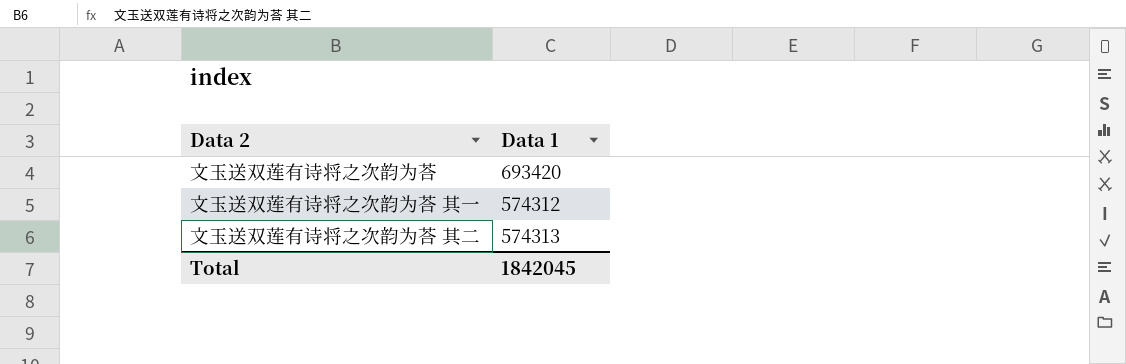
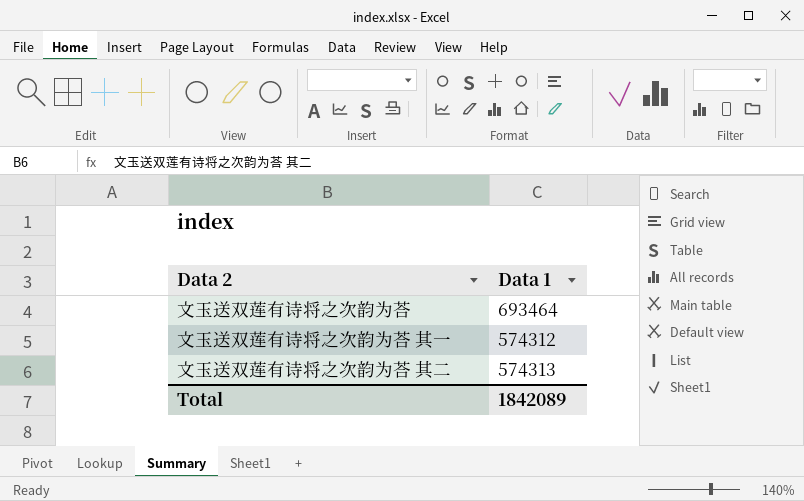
文玉送双莲有诗将之次韵为荅 | Data 1: 693420 -> 693464
Total | Data 1: 1842045 -> 1842089

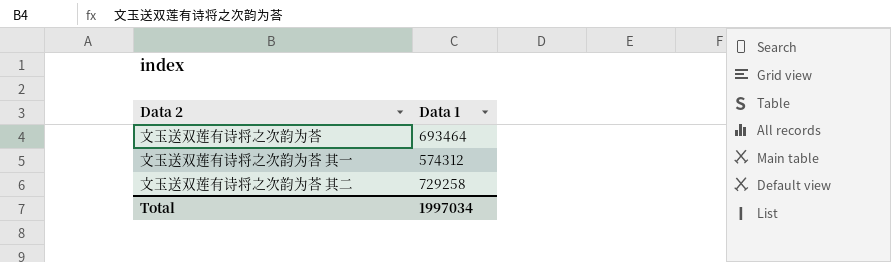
文玉送双莲有诗将之次韵为荅 其二 | Data 1: 574313 -> 729258
Total | Data 1: 1842089 -> 1997034

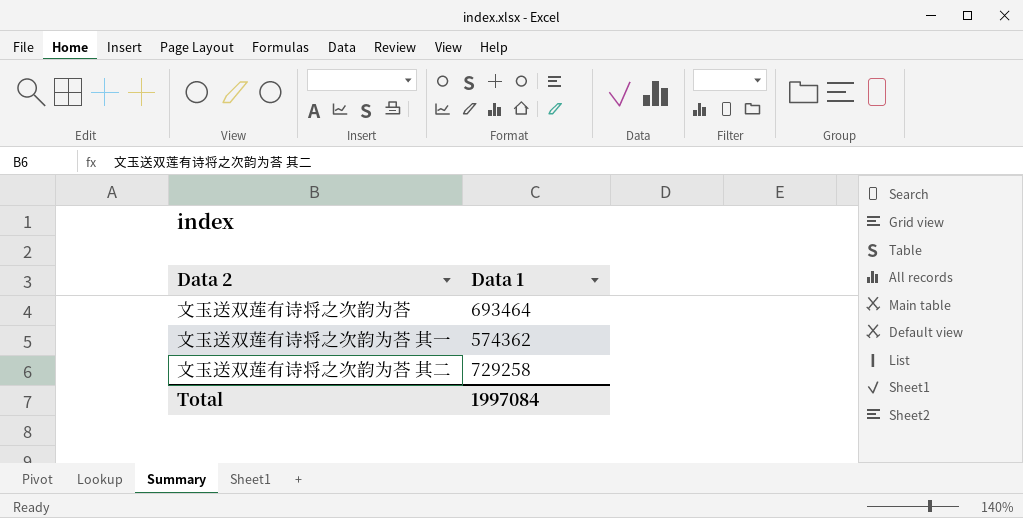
文玉送双莲有诗将之次韵为荅 其一 | Data 1: 574312 -> 574362
Total | Data 1: 1997034 -> 1997084

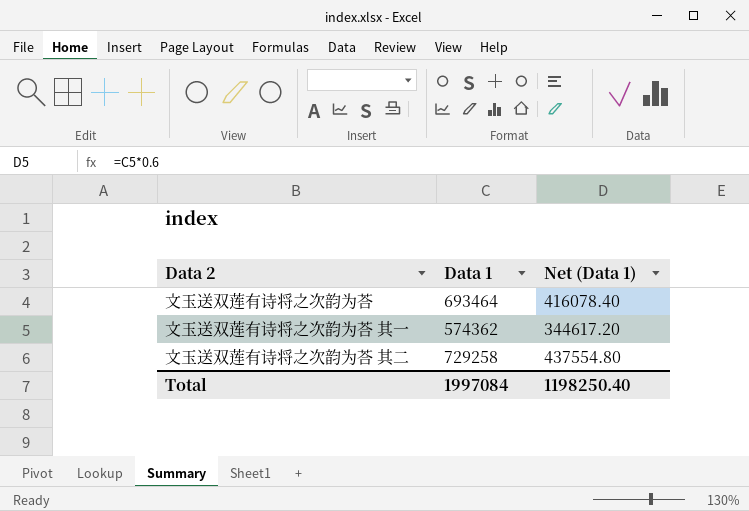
column Net (Data 1) | formula: none -> [Data 1] * 0.6

